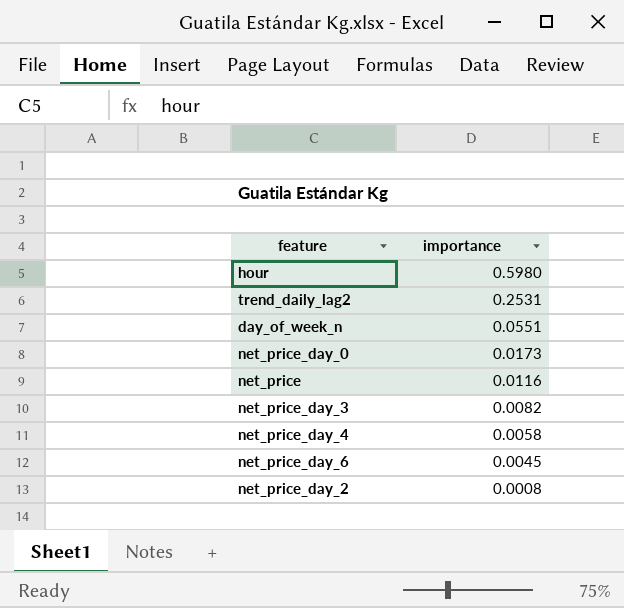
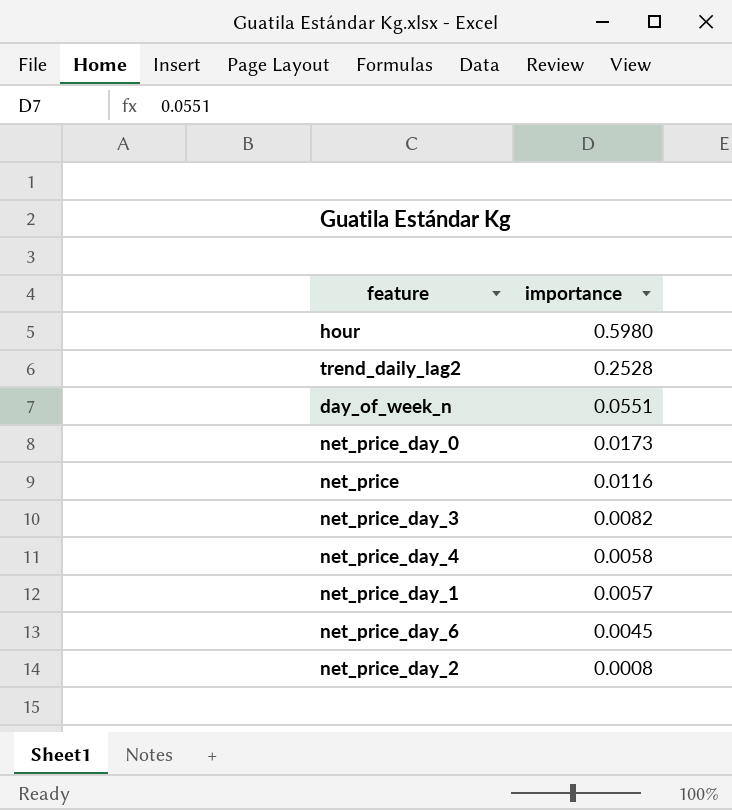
trend_daily_lag2 | importance: 0.2531 -> 0.2528
row net_price_day_1: none -> 0.0057

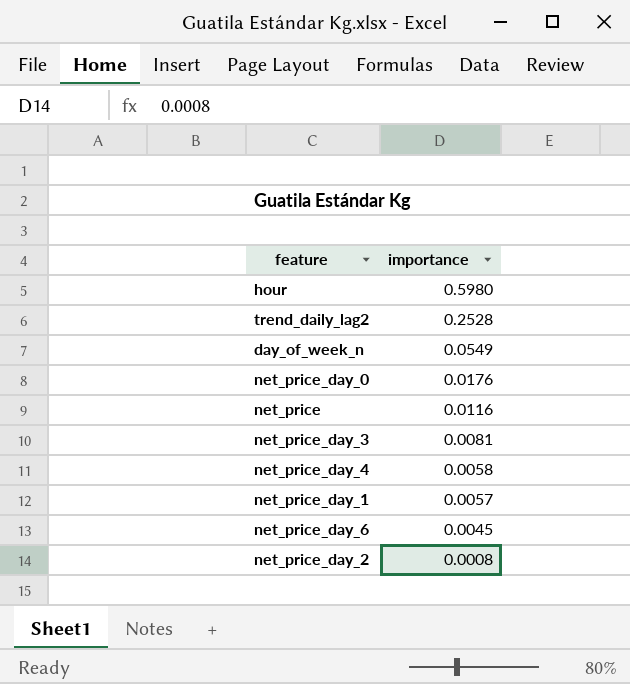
day_of_week_n | importance: 0.0551 -> 0.0549
net_price_day_0 | importance: 0.0173 -> 0.0176
net_price_day_3 | importance: 0.0082 -> 0.0081

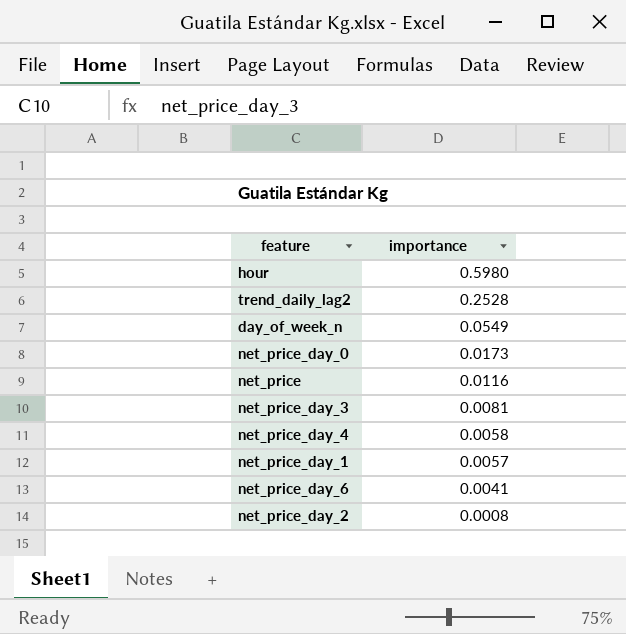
net_price_day_0 | importance: 0.0176 -> 0.0173
net_price_day_6 | importance: 0.0045 -> 0.0041

